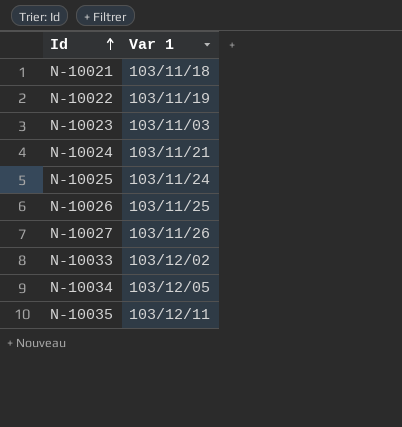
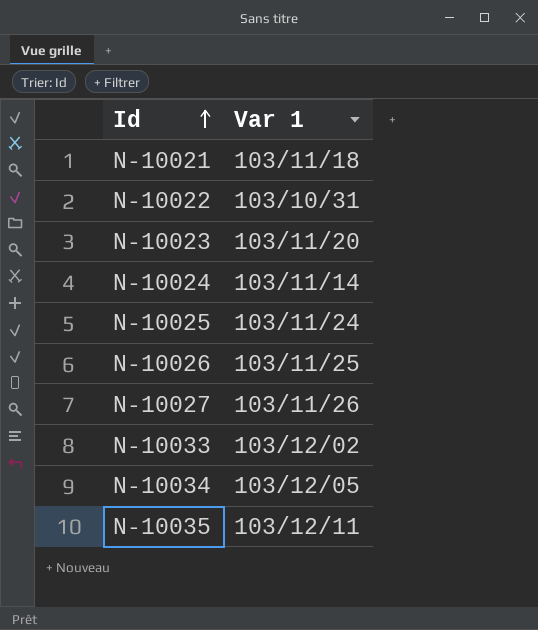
N-10022 | Var 1: 103/11/19 -> 103/10/31
N-10023 | Var 1: 103/11/03 -> 103/11/20
N-10024 | Var 1: 103/11/21 -> 103/11/14

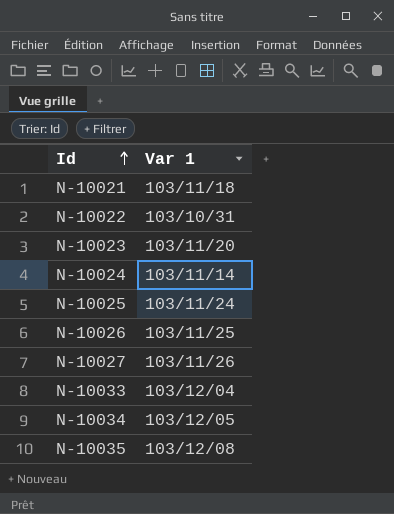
N-10033 | Var 1: 103/12/02 -> 103/12/04
N-10035 | Var 1: 103/12/11 -> 103/12/08

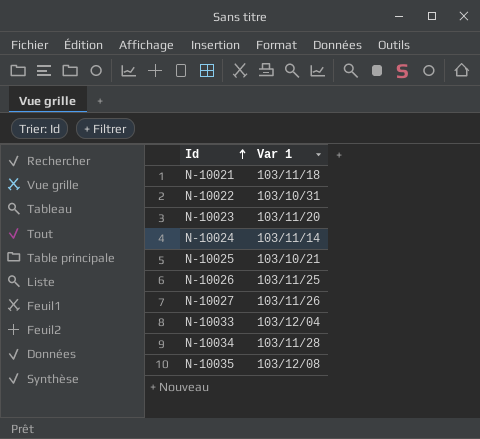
N-10025 | Var 1: 103/11/24 -> 103/10/21
N-10034 | Var 1: 103/12/05 -> 103/11/28

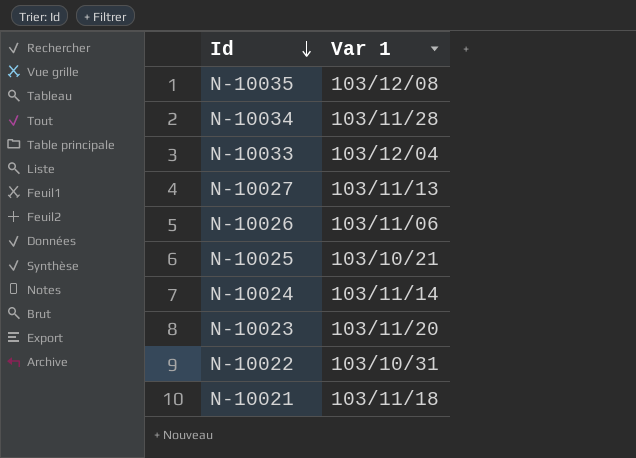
row order: Id ascending -> Id descending
N-10027 | Var 1: 103/11/26 -> 103/11/13
N-10026 | Var 1: 103/11/25 -> 103/11/06

